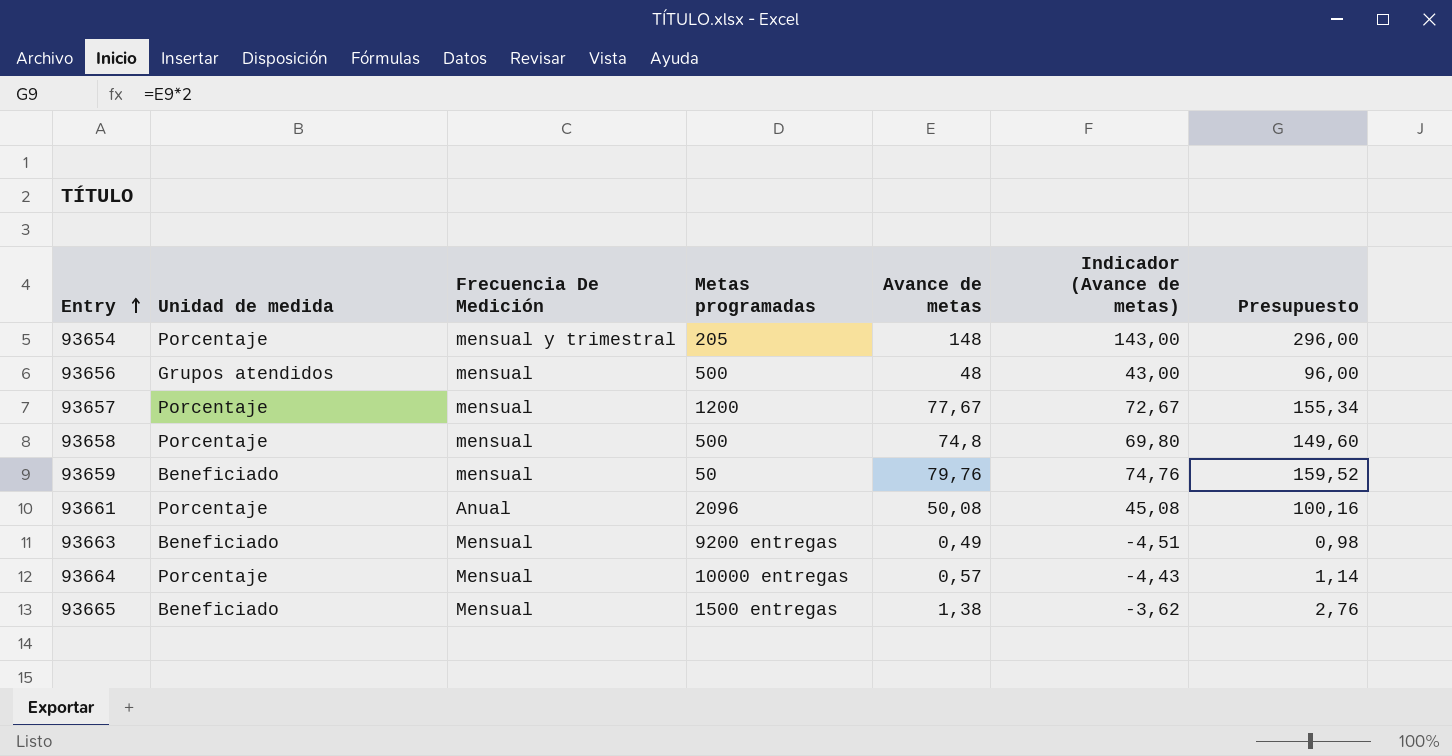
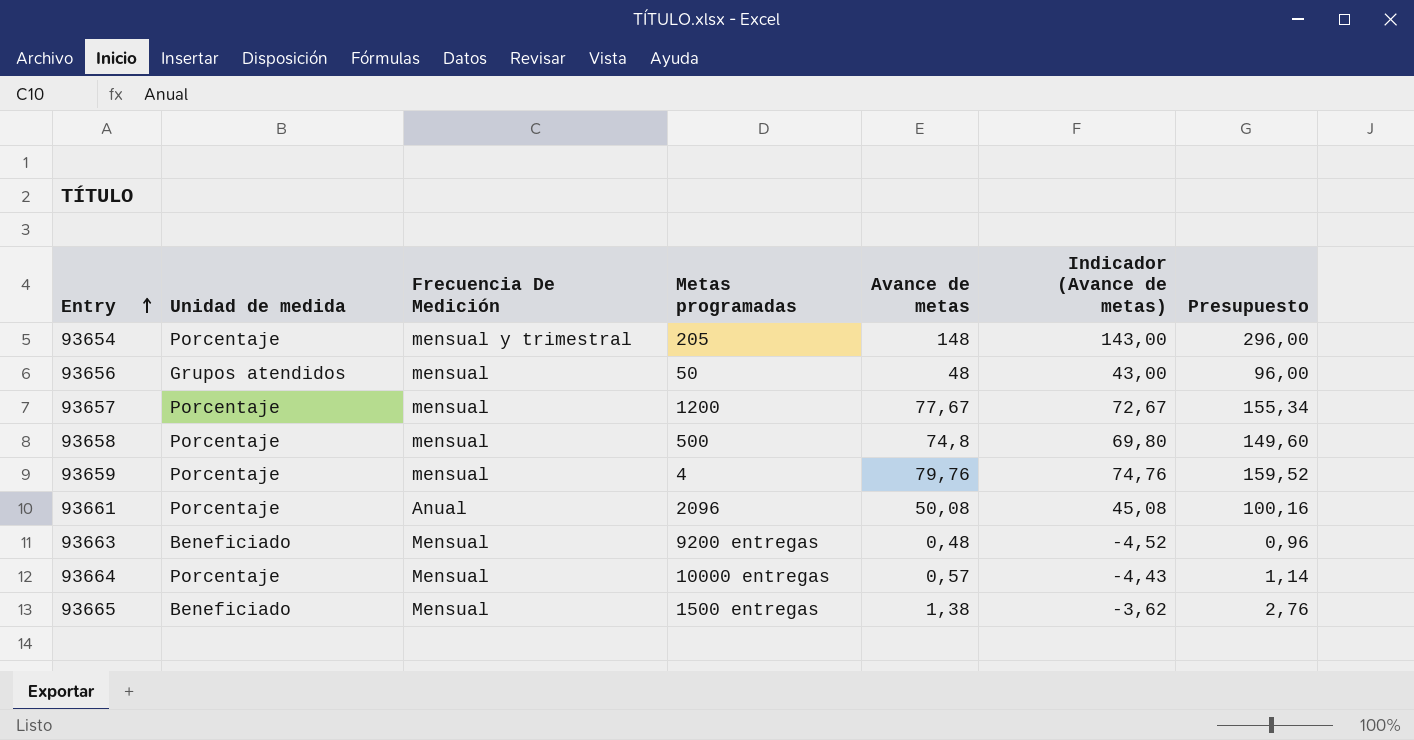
93656 | Metas programadas: 500 -> 50
93659 | Unidad de medida: Beneficiado -> Porcentaje
93659 | Metas programadas: 50 -> 4
93663 | Avance de metas: 0,49 -> 0,48
93663 | Indicador (Avance de metas): -4,51 -> -4,52
93663 | Presupuesto: 0,98 -> 0,96

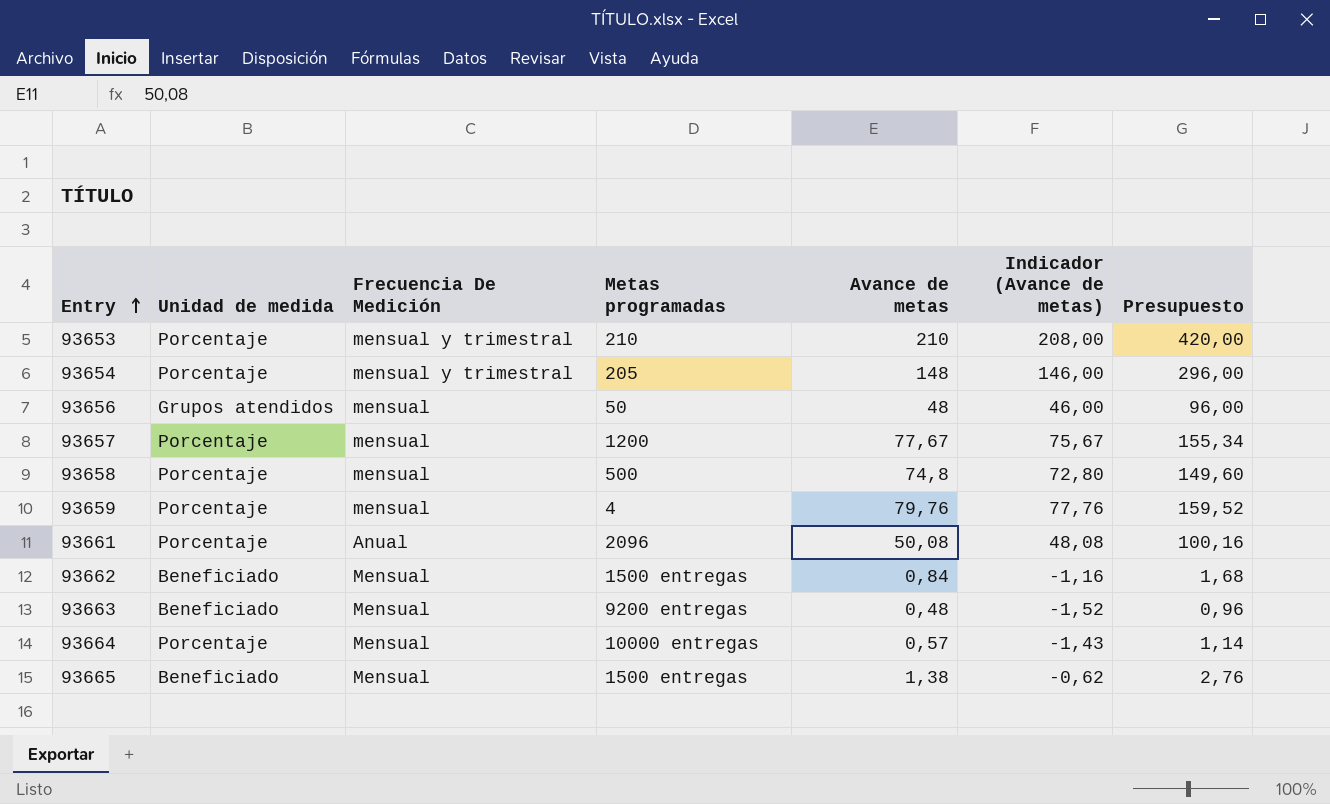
column Indicador (Avance de metas) | formula: [Avance de metas] - 5 -> [Avance de metas] - 2
row 93653: none -> Porcentaje | mensual y trimestral | 210 | 210 | 208,00 | 420,00
row 93662: none -> Beneficiado | Mensual | 1500 entregas | 0,84 | -1,16 | 1,68

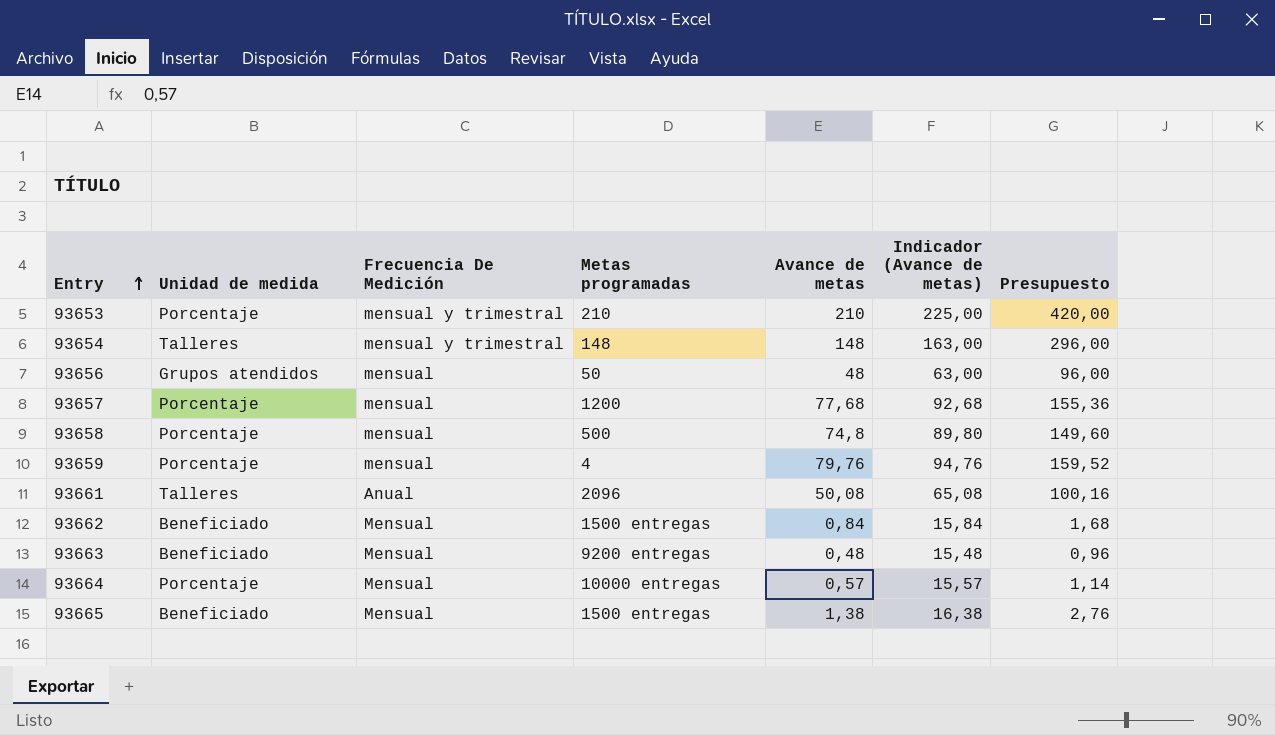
column Indicador (Avance de metas) | formula: [Avance de metas] - 2 -> [Avance de metas] + 15
93654 | Unidad de medida: Porcentaje -> Talleres
93654 | Metas programadas: 205 -> 148
93657 | Avance de metas: 77,67 -> 77,68
93657 | Presupuesto: 155,34 -> 155,36
93661 | Unidad de medida: Porcentaje -> Talleres

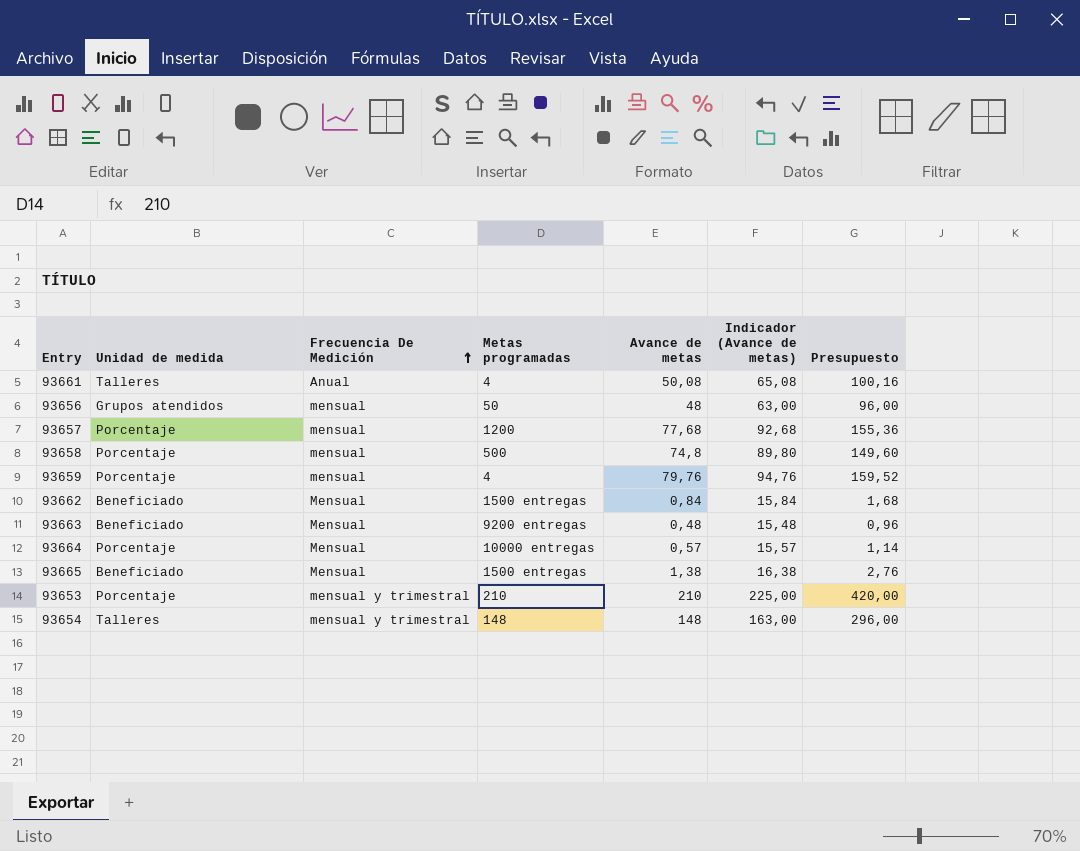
row order: Entry ascending -> Frecuencia De Medición ascending
93661 | Metas programadas: 2096 -> 4

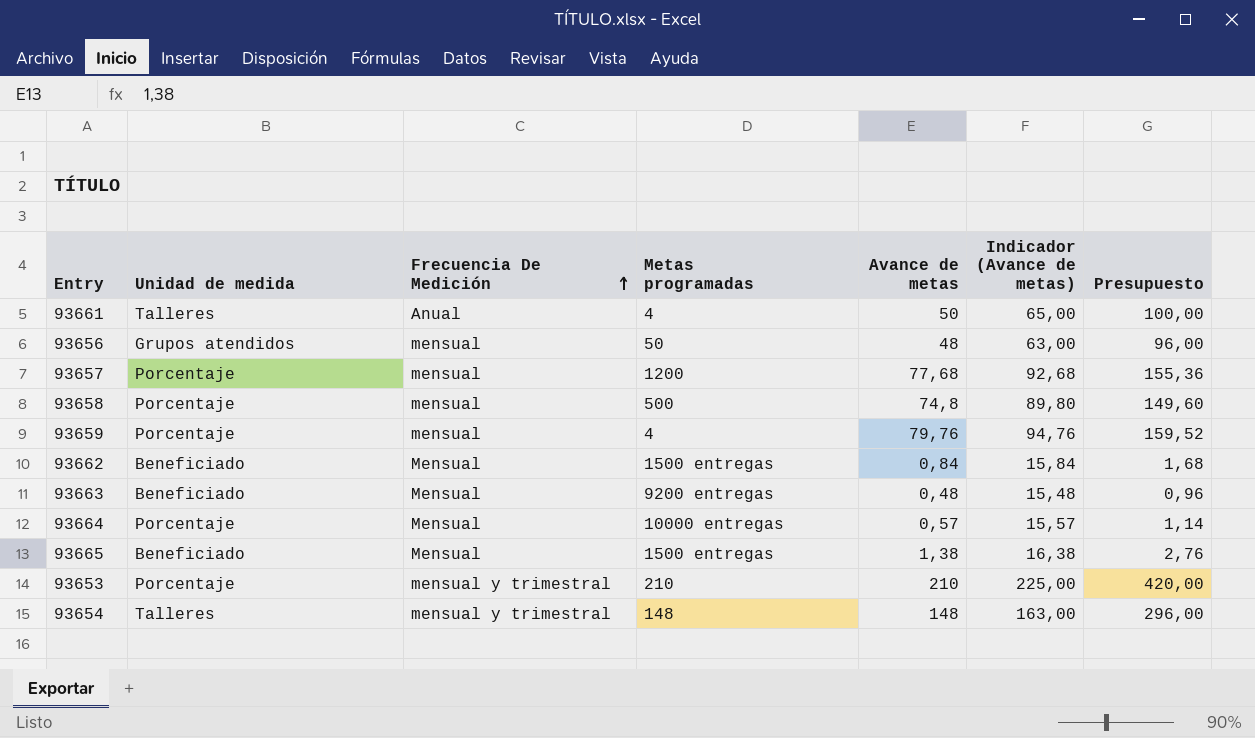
93661 | Avance de metas: 50,08 -> 50
93661 | Indicador (Avance de metas): 65,08 -> 65,00
93661 | Presupuesto: 100,16 -> 100,00

